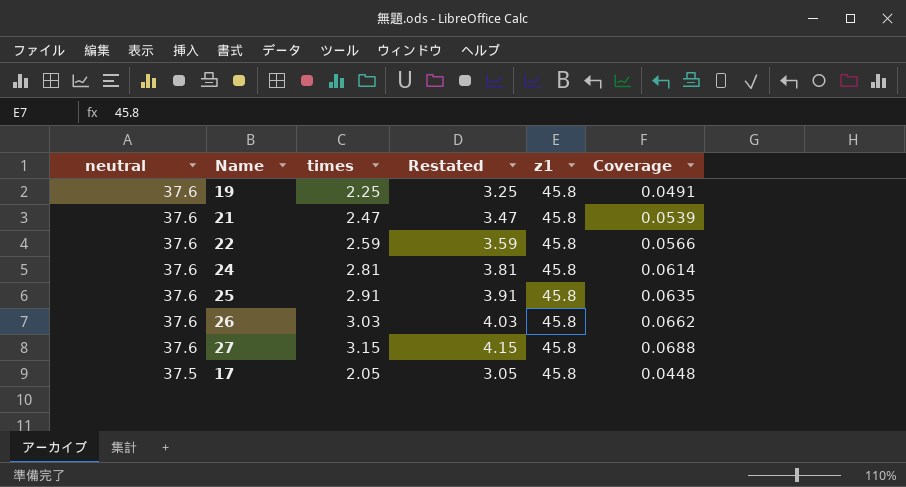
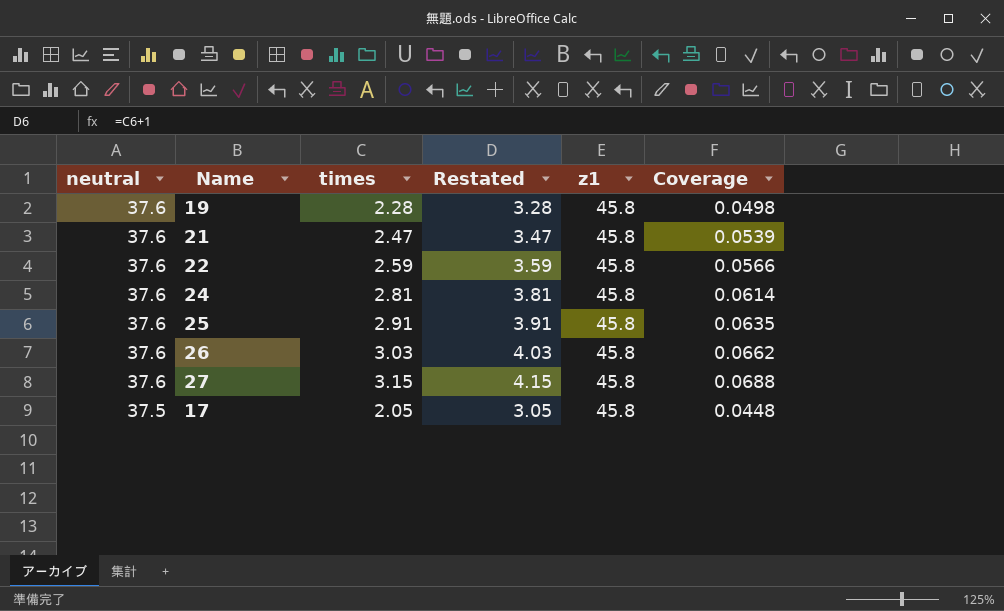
19 | times: 2.25 -> 2.28
19 | Restated: 3.25 -> 3.28
19 | Coverage: 0.0491 -> 0.0498

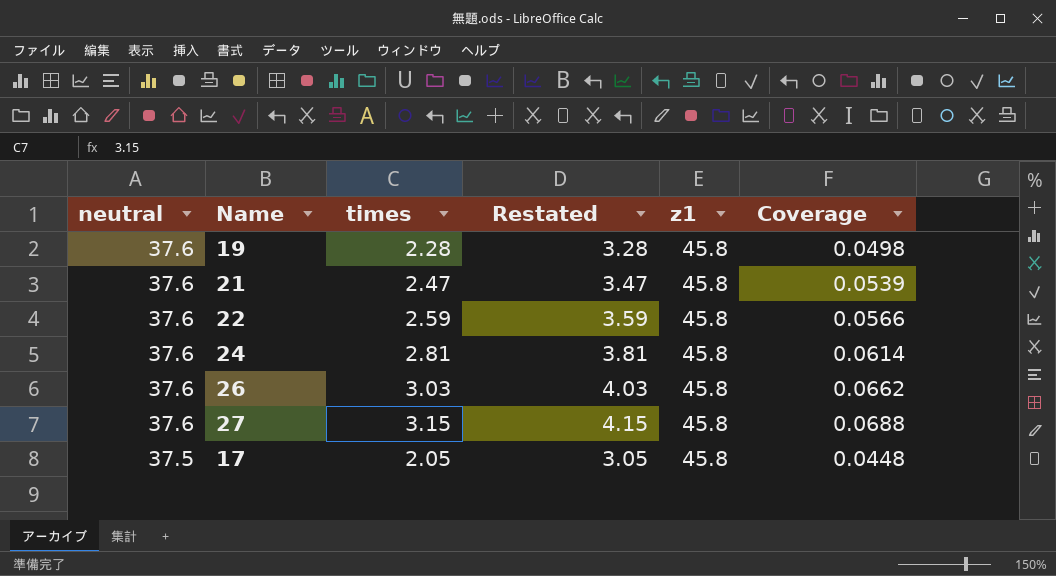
row 25: 37.6 | 2.91 | 3.91 | 45.8 | 0.0635 -> none

